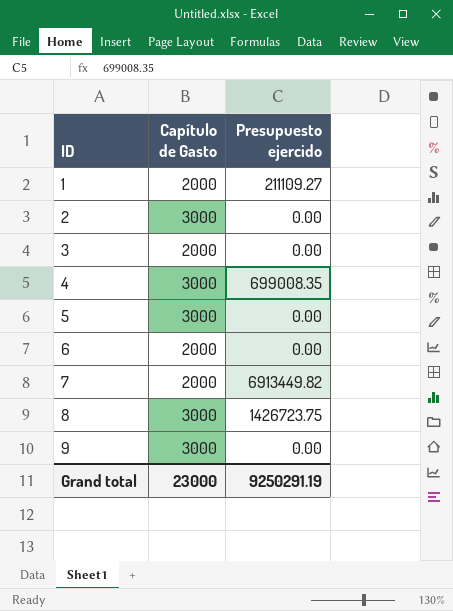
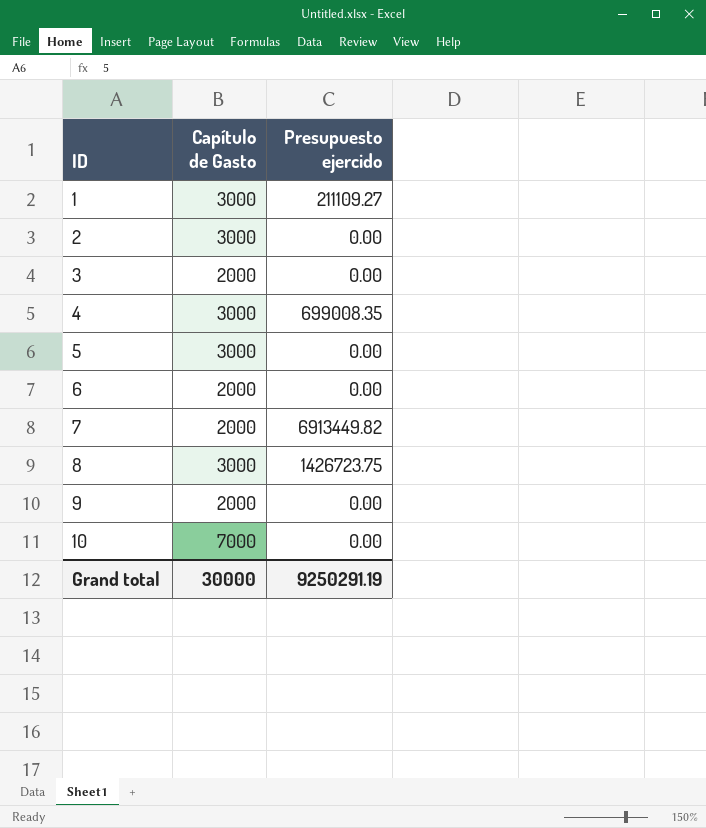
1 | Capítulo de Gasto: 2000 -> 3000
9 | Capítulo de Gasto: 3000 -> 2000
row 10: none -> 7000 | 0.00
Grand total | Capítulo de Gasto: 23000 -> 30000

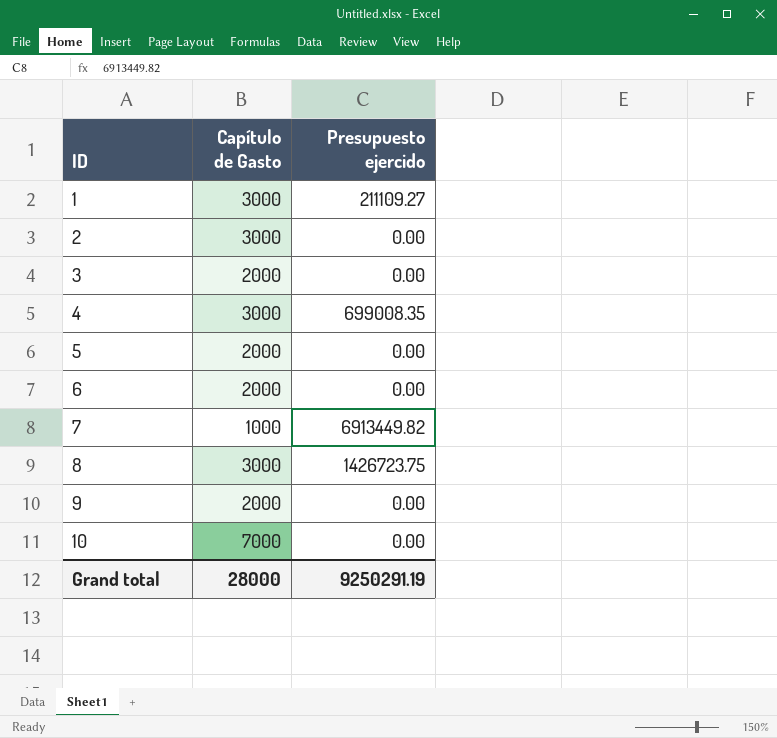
5 | Capítulo de Gasto: 3000 -> 2000
7 | Capítulo de Gasto: 2000 -> 1000
Grand total | Capítulo de Gasto: 30000 -> 28000

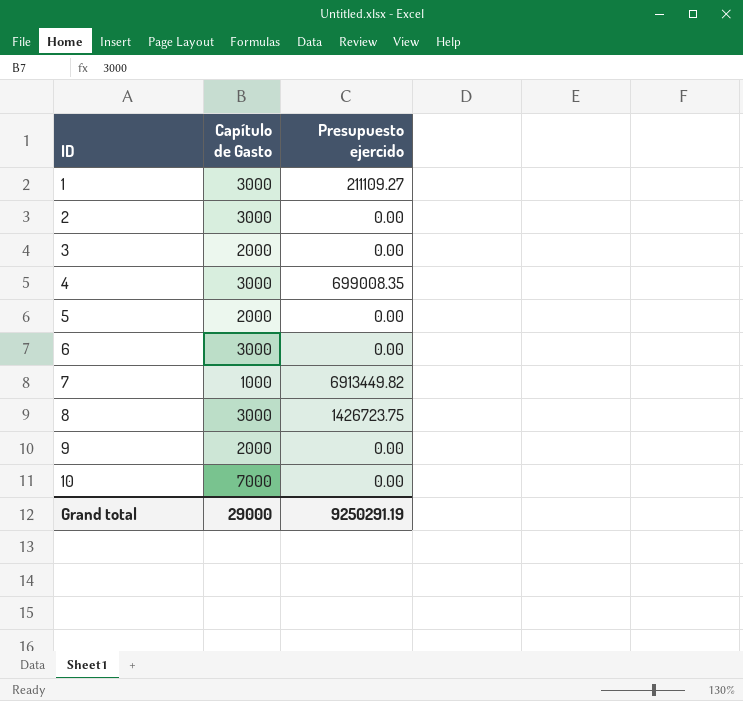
6 | Capítulo de Gasto: 2000 -> 3000
Grand total | Capítulo de Gasto: 28000 -> 29000

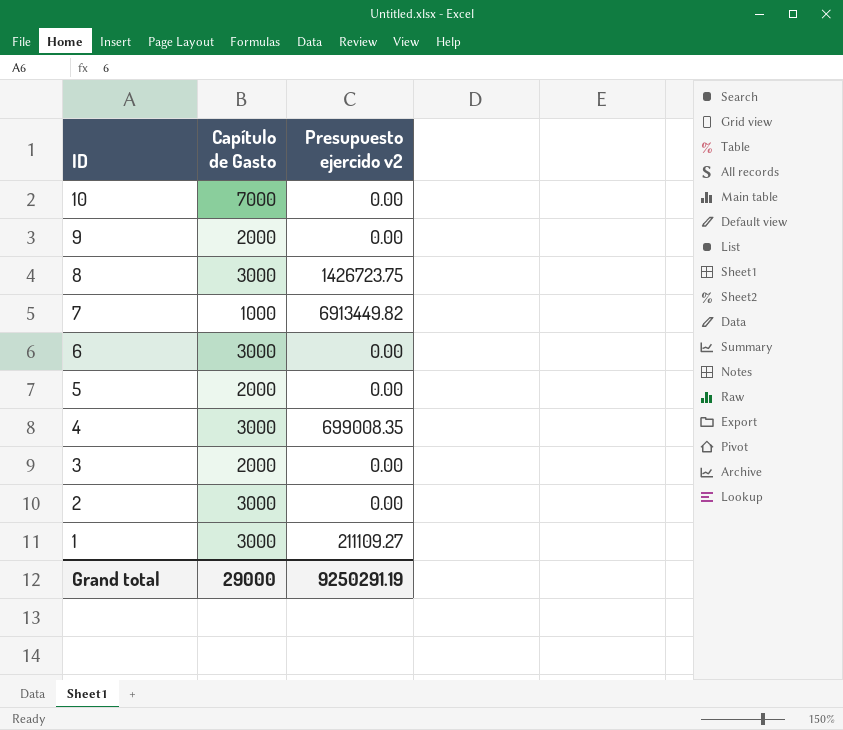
row order: ID ascending -> ID descending
column name: Presupuesto ejercido -> Presupuesto ejercido v2

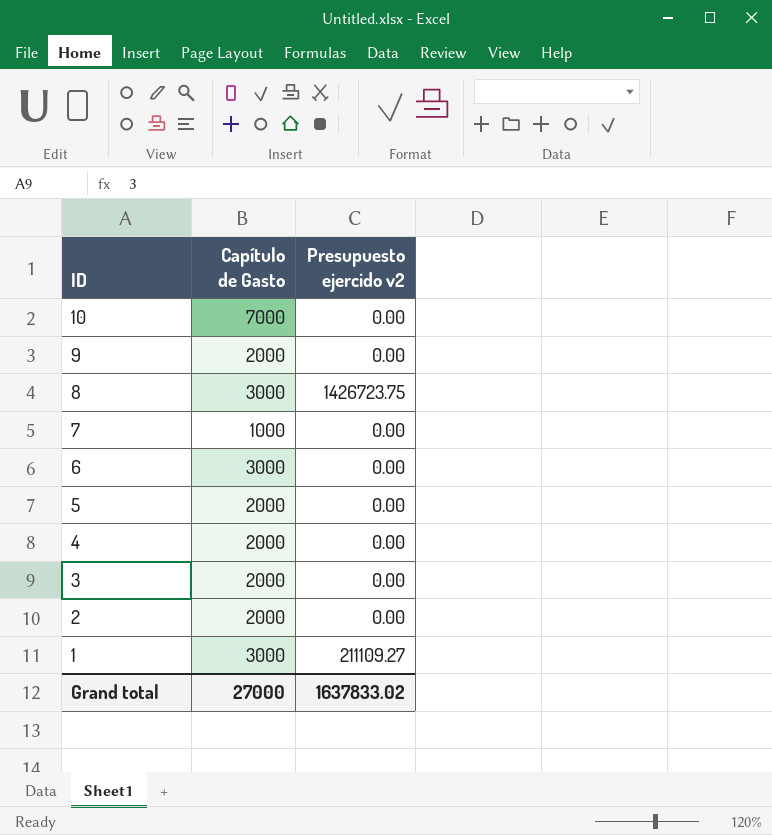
7 | Presupuesto ejercido v2: 6913449.82 -> 0.00
4 | Capítulo de Gasto: 3000 -> 2000
4 | Presupuesto ejercido v2: 699008.35 -> 0.00
2 | Capítulo de Gasto: 3000 -> 2000
Grand total | Capítulo de Gasto: 29000 -> 27000
Grand total | Presupuesto ejercido v2: 9250291.19 -> 1637833.02

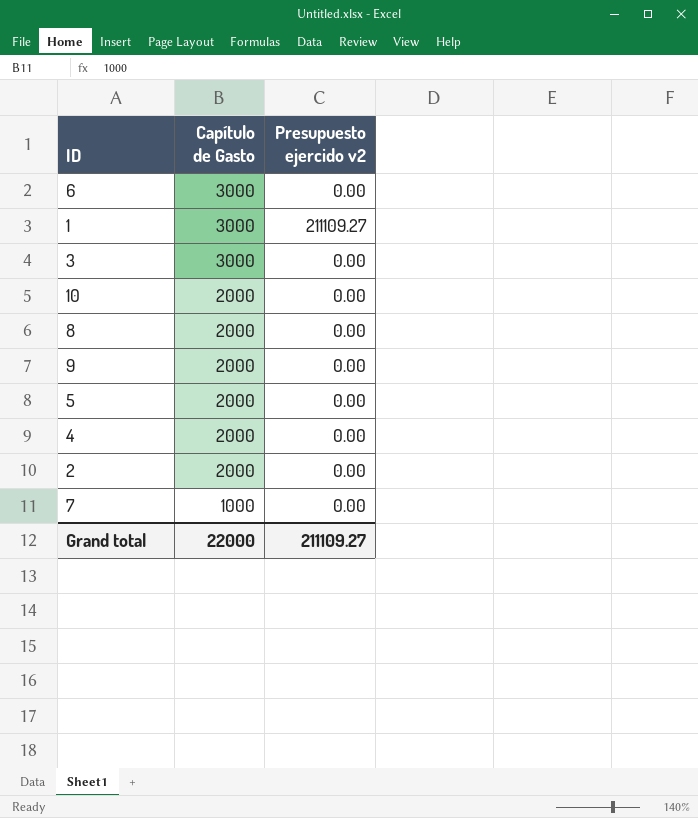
row order: ID descending -> Capítulo de Gasto descending
3 | Capítulo de Gasto: 2000 -> 3000
10 | Capítulo de Gasto: 7000 -> 2000
8 | Capítulo de Gasto: 3000 -> 2000
8 | Presupuesto ejercido v2: 1426723.75 -> 0.00
Grand total | Capítulo de Gasto: 27000 -> 22000
Grand total | Presupuesto ejercido v2: 1637833.02 -> 211109.27

